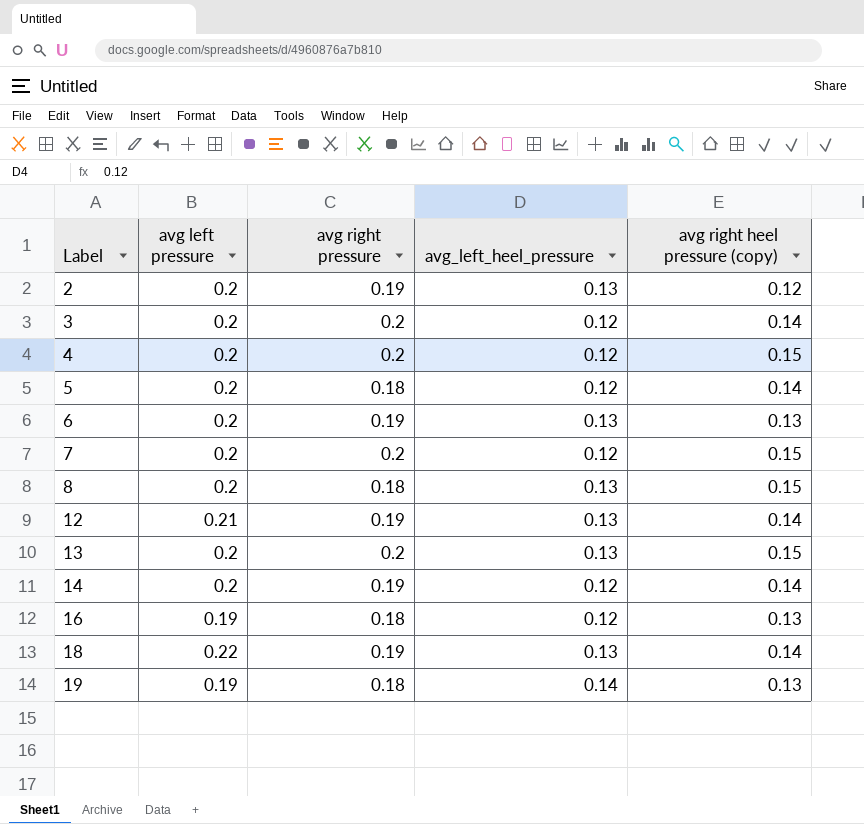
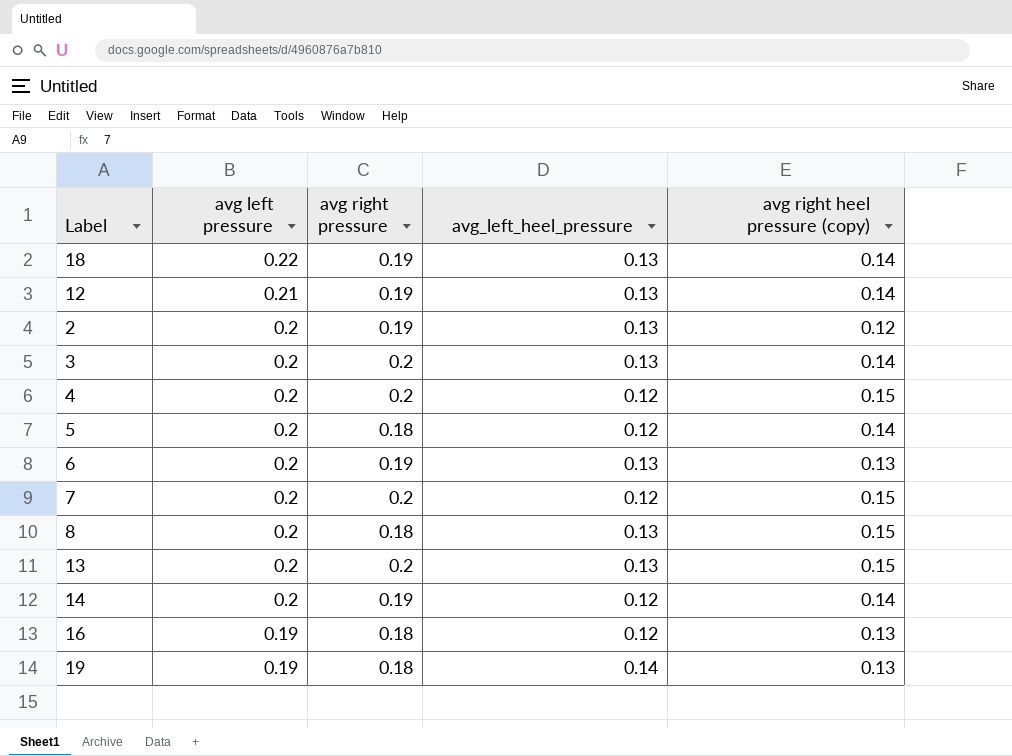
row order: Label ascending -> avg left pressure descending
3 | avg_left_heel_pressure: 0.12 -> 0.13

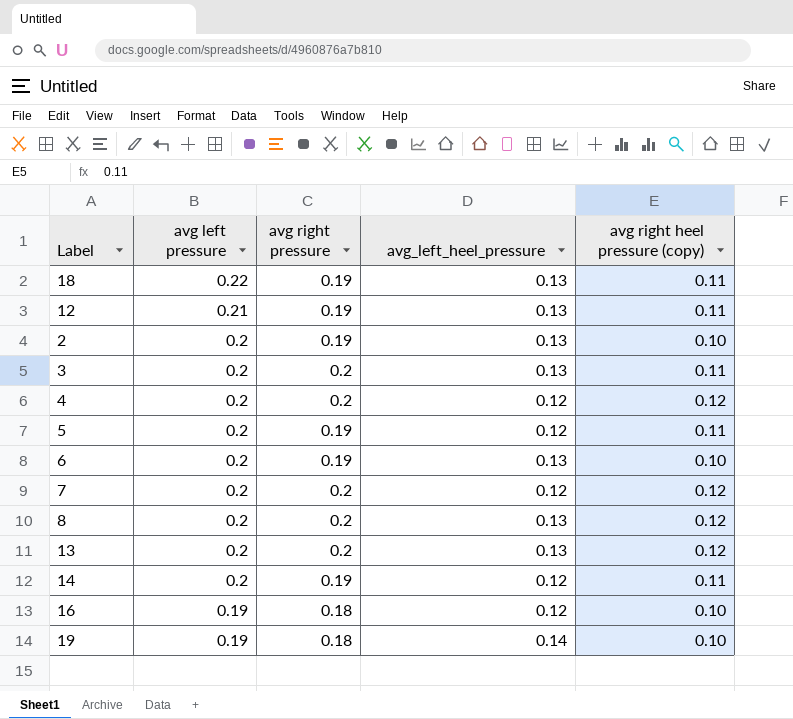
18 | avg right heel pressure (copy): 0.14 -> 0.11
12 | avg right heel pressure (copy): 0.14 -> 0.11
2 | avg right heel pressure (copy): 0.12 -> 0.10
3 | avg right heel pressure (copy): 0.14 -> 0.11
4 | avg right heel pressure (copy): 0.15 -> 0.12
5 | avg right pressure: 0.18 -> 0.19
5 | avg right heel pressure (copy): 0.14 -> 0.11
6 | avg right heel pressure (copy): 0.13 -> 0.10
7 | avg right heel pressure (copy): 0.15 -> 0.12
8 | avg right pressure: 0.18 -> 0.2
8 | avg right heel pressure (copy): 0.15 -> 0.12
13 | avg right heel pressure (copy): 0.15 -> 0.12
14 | avg right heel pressure (copy): 0.14 -> 0.11
16 | avg right heel pressure (copy): 0.13 -> 0.10
19 | avg right heel pressure (copy): 0.13 -> 0.10

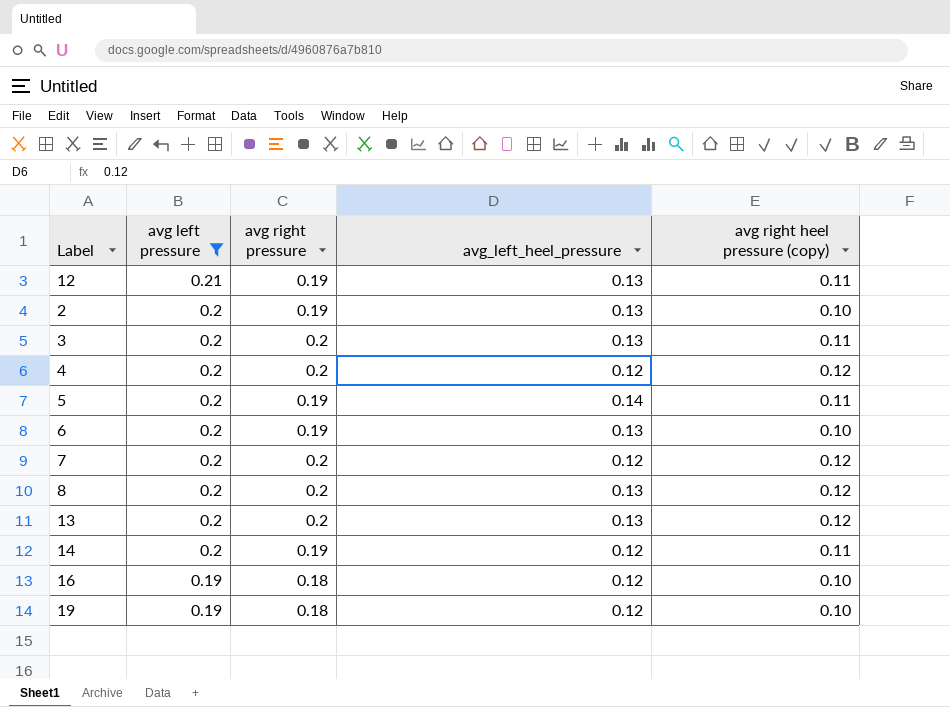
filter: none -> avg left pressure != 0.22
5 | avg_left_heel_pressure: 0.12 -> 0.14
19 | avg_left_heel_pressure: 0.14 -> 0.12

